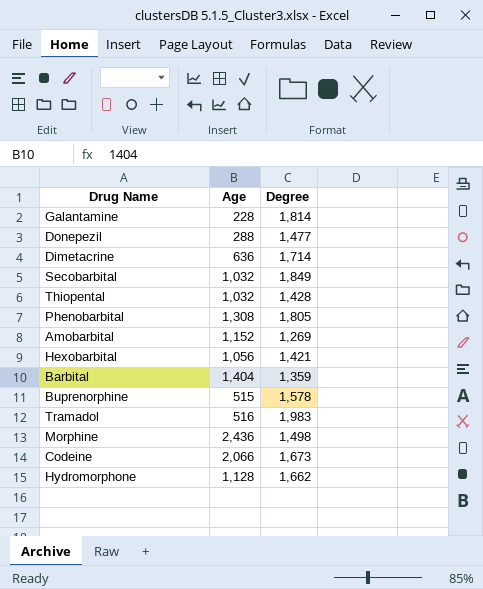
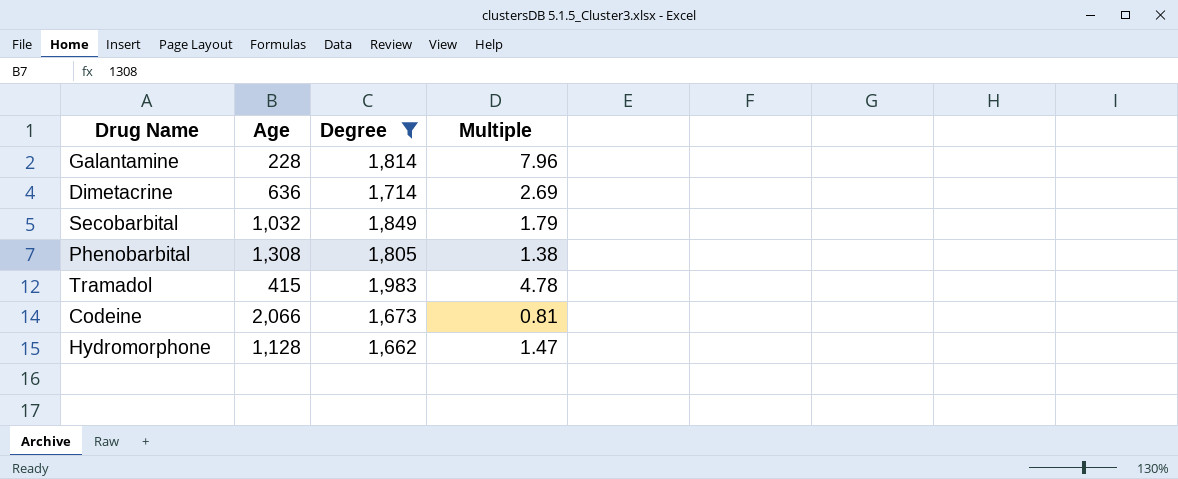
filter: none -> Degree >= 1,662
column Multiple | formula: none -> [Degree] / [Age]
Tramadol | Age: 516 -> 415

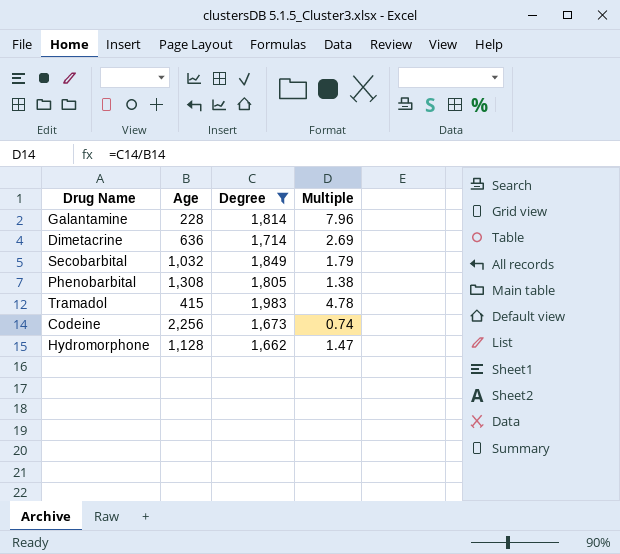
Codeine | Age: 2,066 -> 2,256
Codeine | Multiple: 0.81 -> 0.74

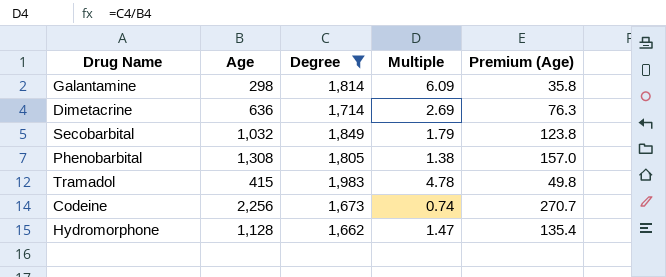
column Premium (Age) | formula: none -> [Age] * 0.12
Galantamine | Age: 228 -> 298
Galantamine | Multiple: 7.96 -> 6.09

